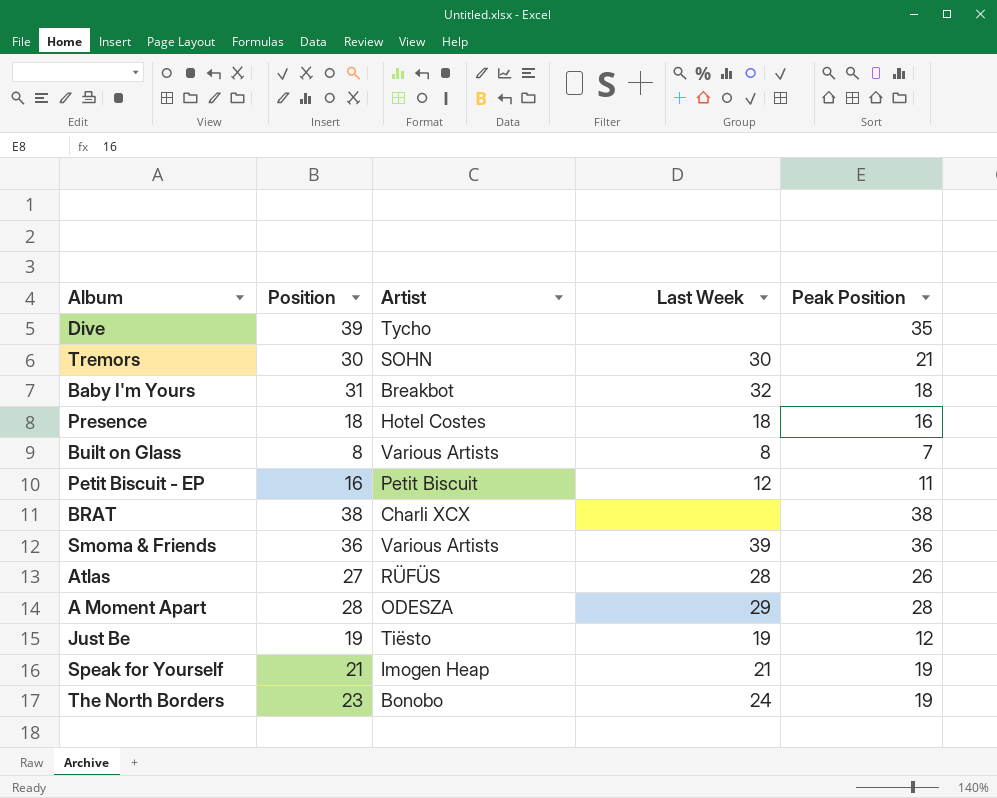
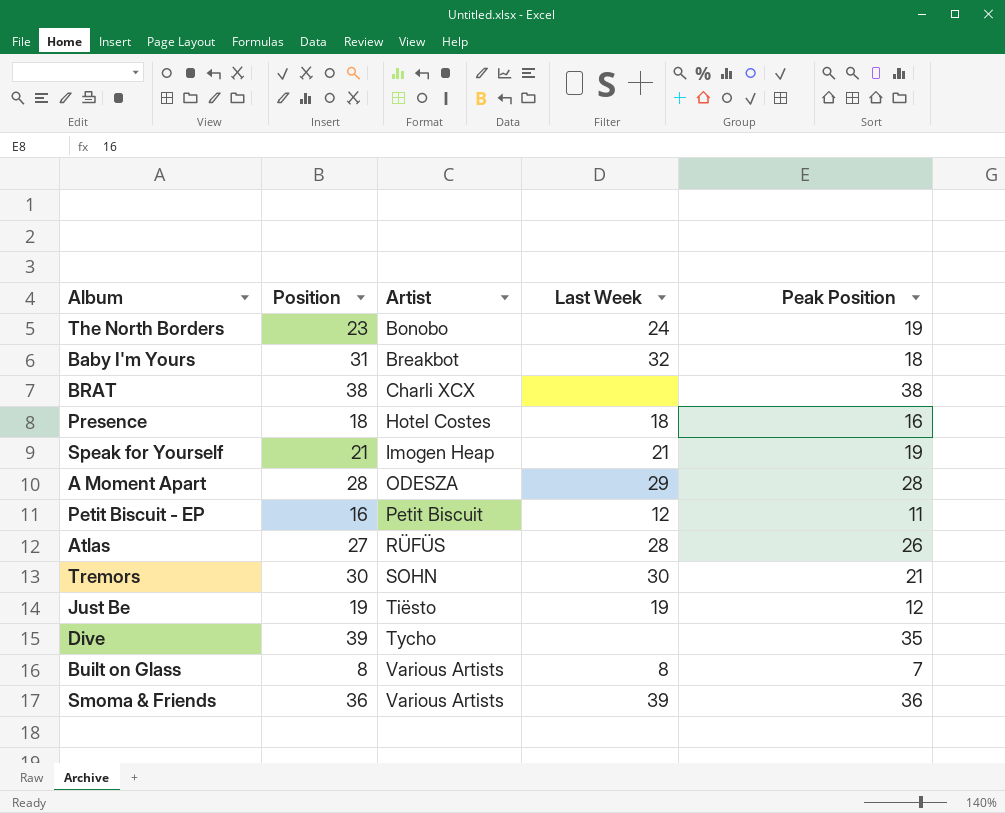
row order: none -> Artist ascending

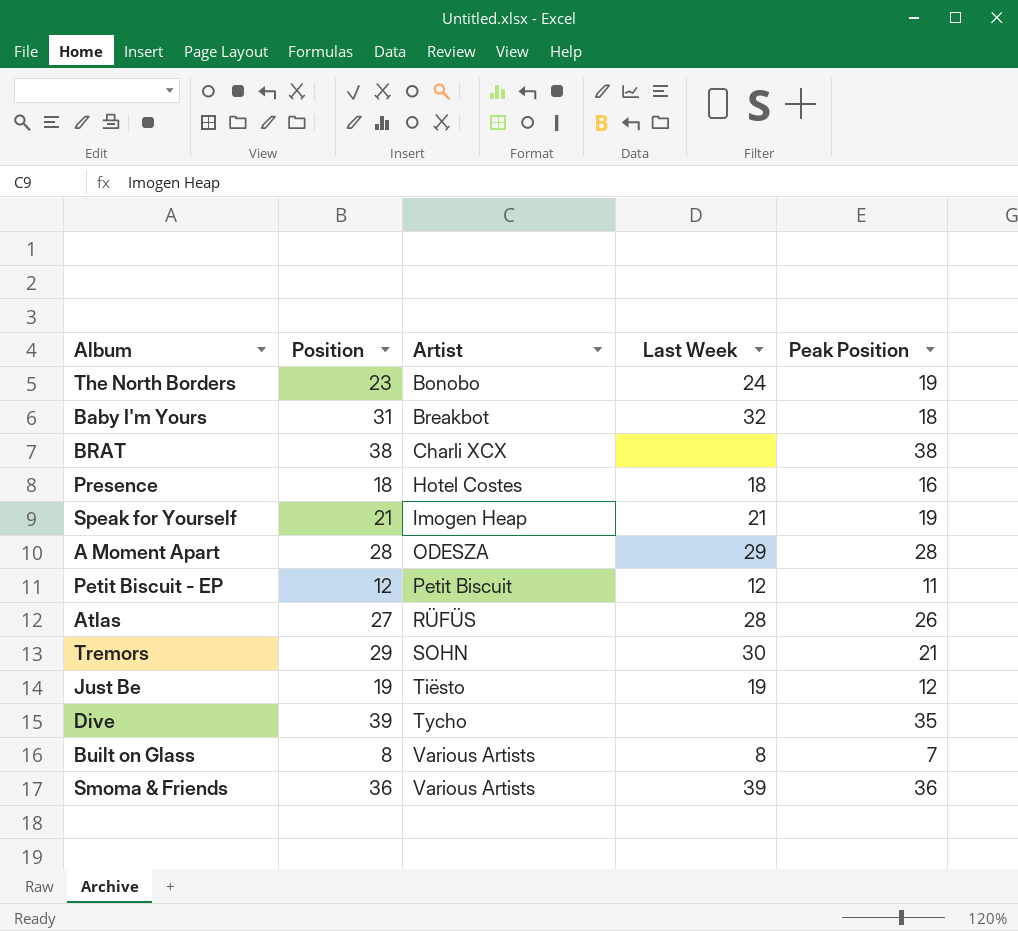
Petit Biscuit - EP | Position: 16 -> 12
Tremors | Position: 30 -> 29

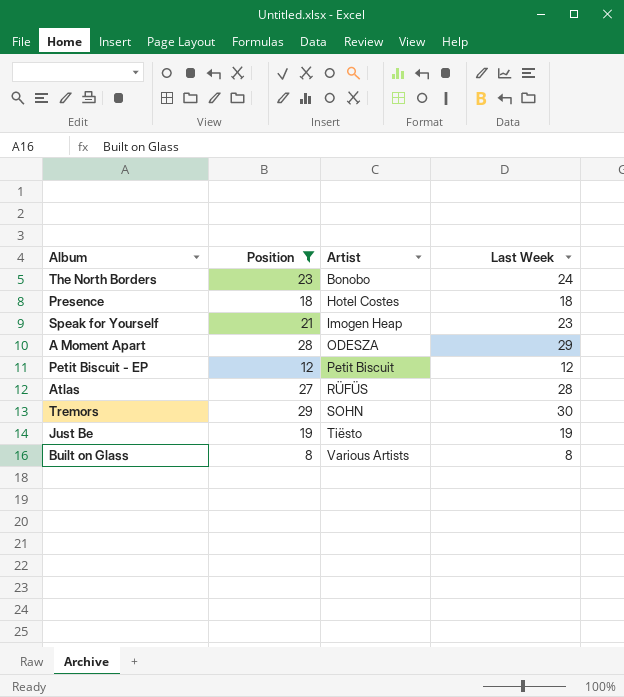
filter: none -> Position <= 29
column Peak Position | position: 5 -> none
Speak for Yourself | Last Week: 21 -> 23

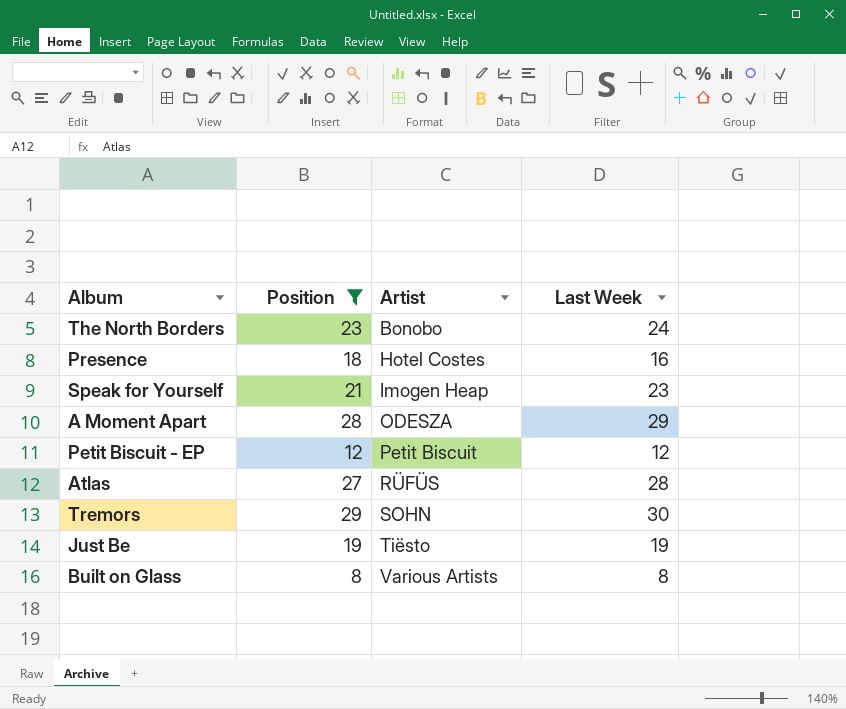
Presence | Last Week: 18 -> 16

